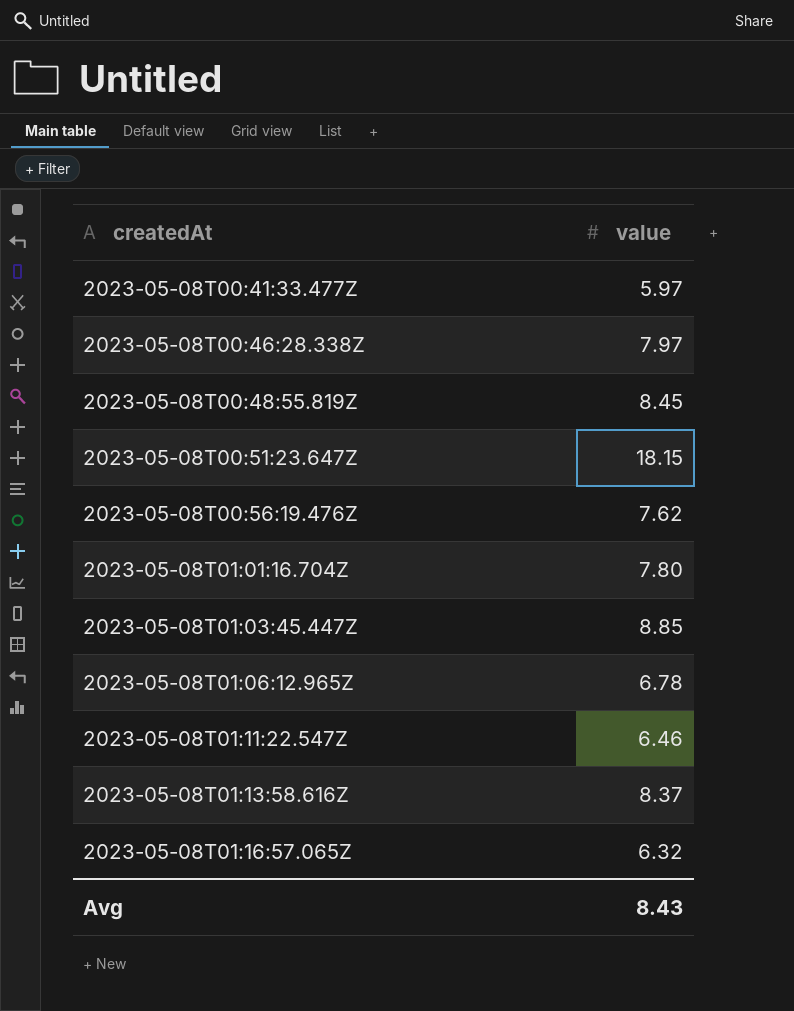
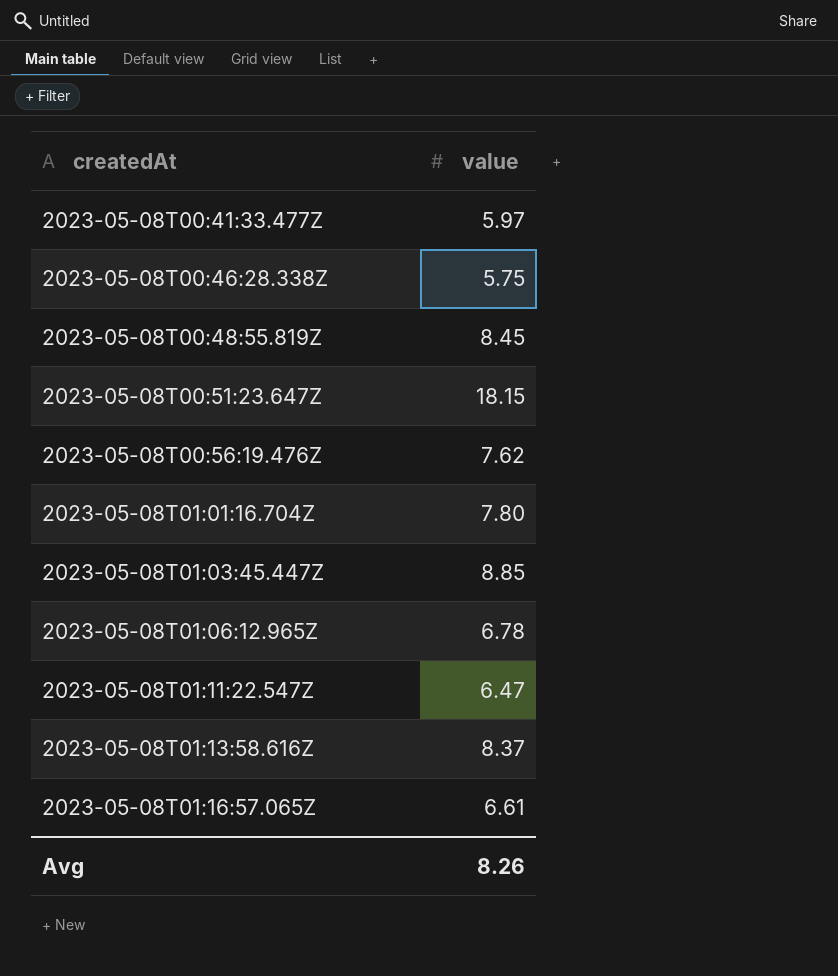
2023-05-08T00:46:28.338Z | value: 7.97 -> 5.75
2023-05-08T01:11:22.547Z | value: 6.46 -> 6.47
2023-05-08T01:16:57.065Z | value: 6.32 -> 6.61
Avg | value: 8.43 -> 8.26

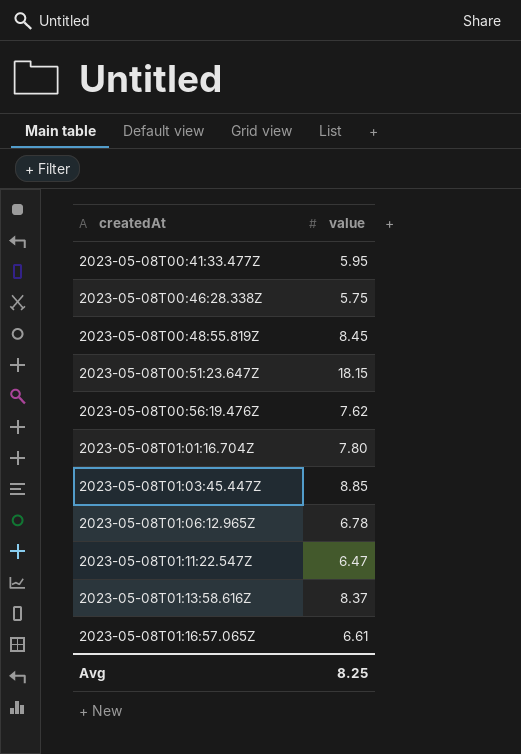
2023-05-08T00:41:33.477Z | value: 5.97 -> 5.95
Avg | value: 8.26 -> 8.25

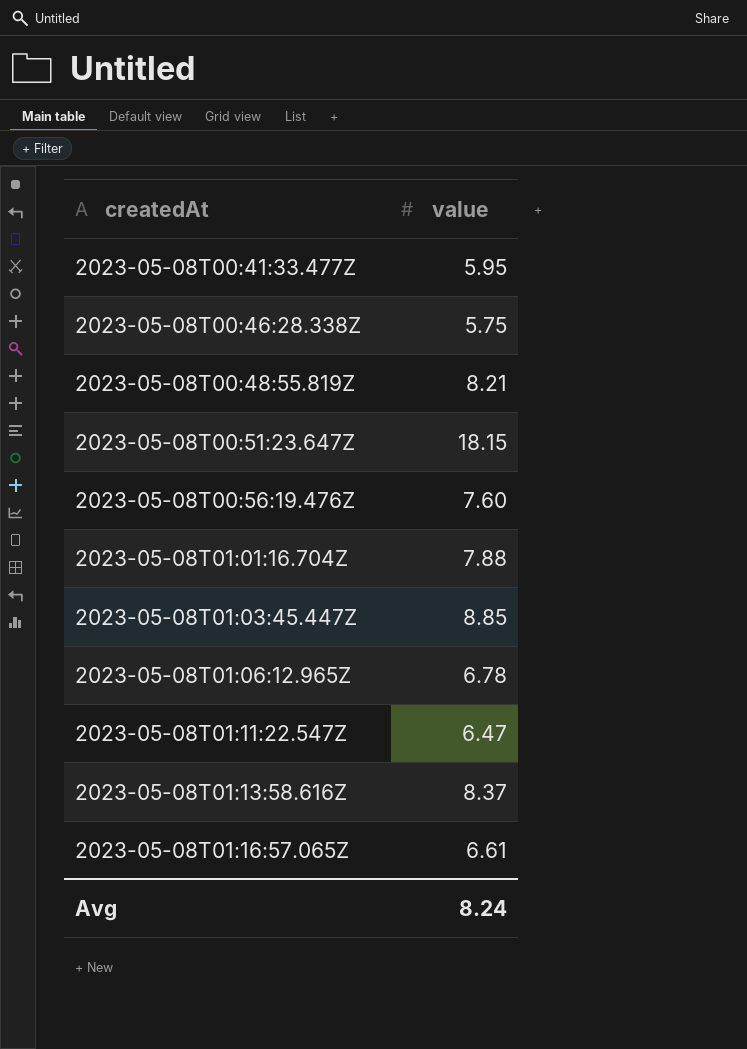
2023-05-08T00:48:55.819Z | value: 8.45 -> 8.21
2023-05-08T00:56:19.476Z | value: 7.62 -> 7.60
2023-05-08T01:01:16.704Z | value: 7.80 -> 7.88
Avg | value: 8.25 -> 8.24

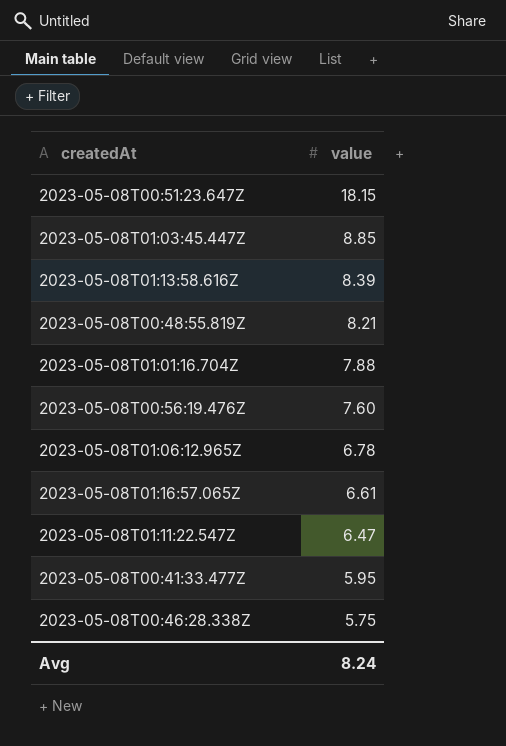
row order: createdAt ascending -> value descending
2023-05-08T01:13:58.616Z | value: 8.37 -> 8.39

